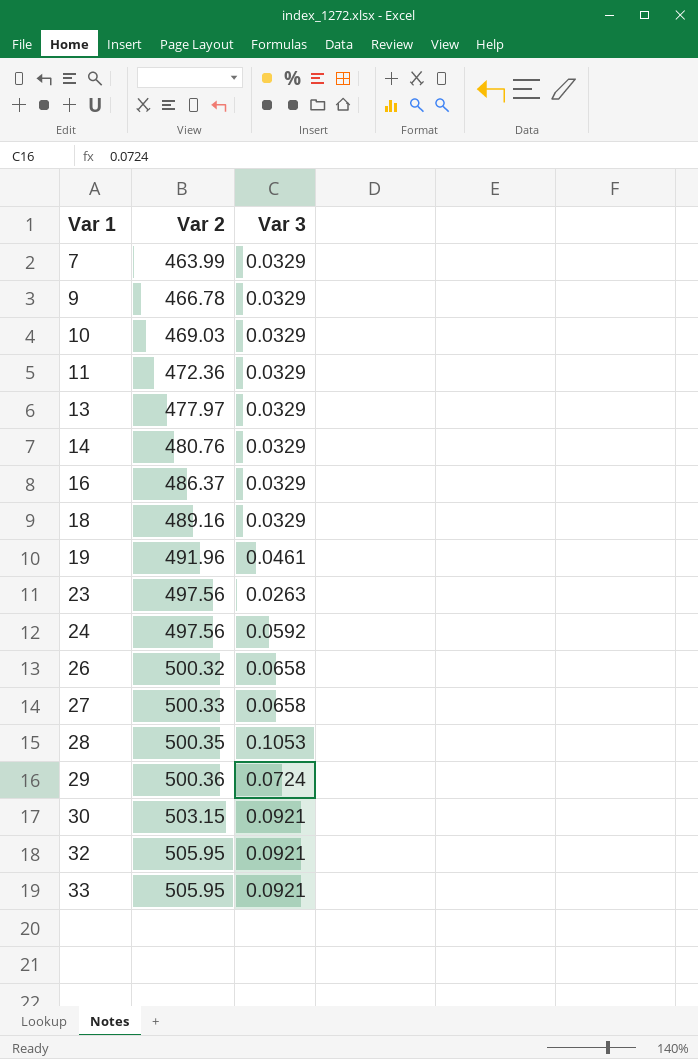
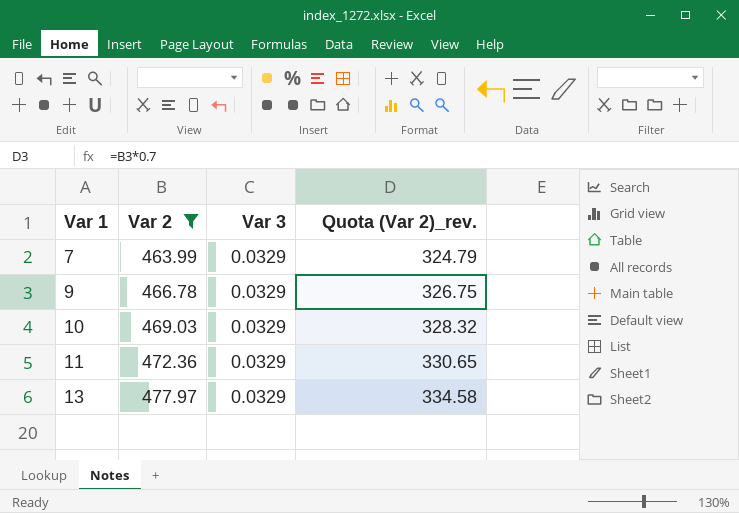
filter: none -> Var 2 <= 477.97
column Quota (Var 2)_rev. | formula: none -> [Var 2] * 0.7

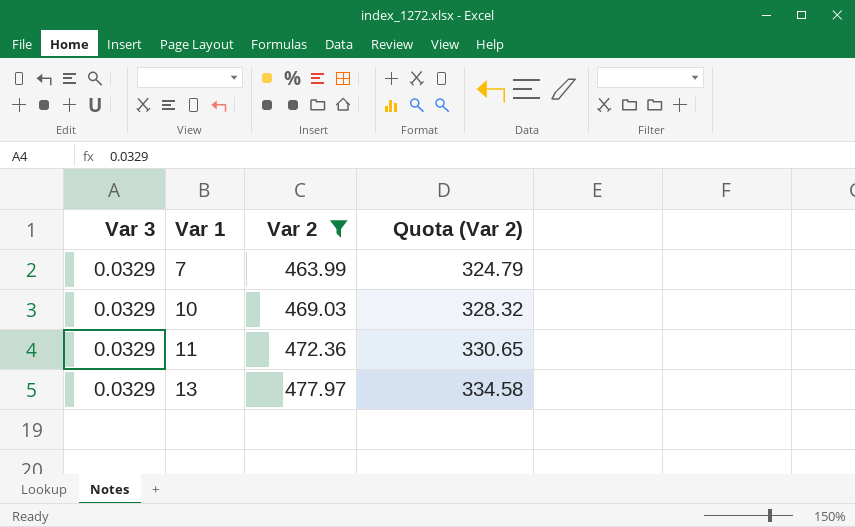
column Var 3 | position: 3 -> 1
column name: Quota (Var 2)_rev. -> Quota (Var 2)
row 9: 466.78 | 0.0329 | 326.75 -> none

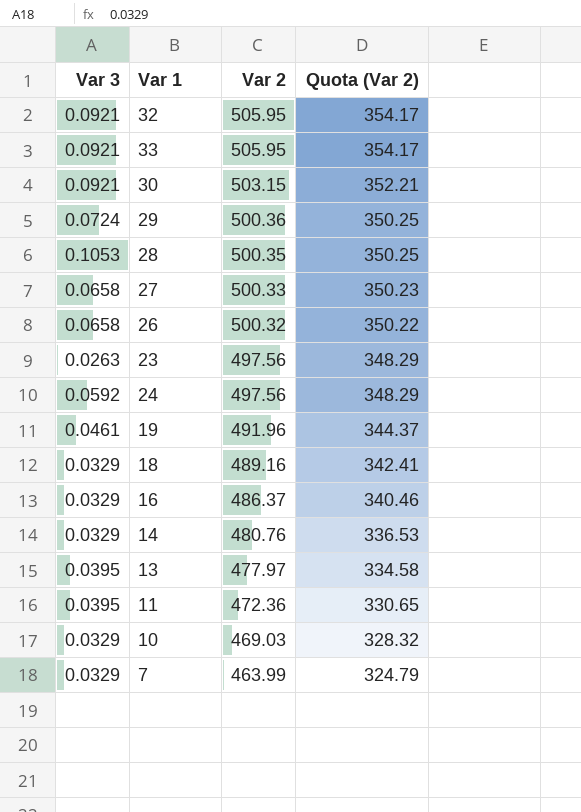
filter: Var 2 <= 477.97 -> none
row order: Var 1 ascending -> Var 2 descending
13 | Var 3: 0.0329 -> 0.0395
11 | Var 3: 0.0329 -> 0.0395

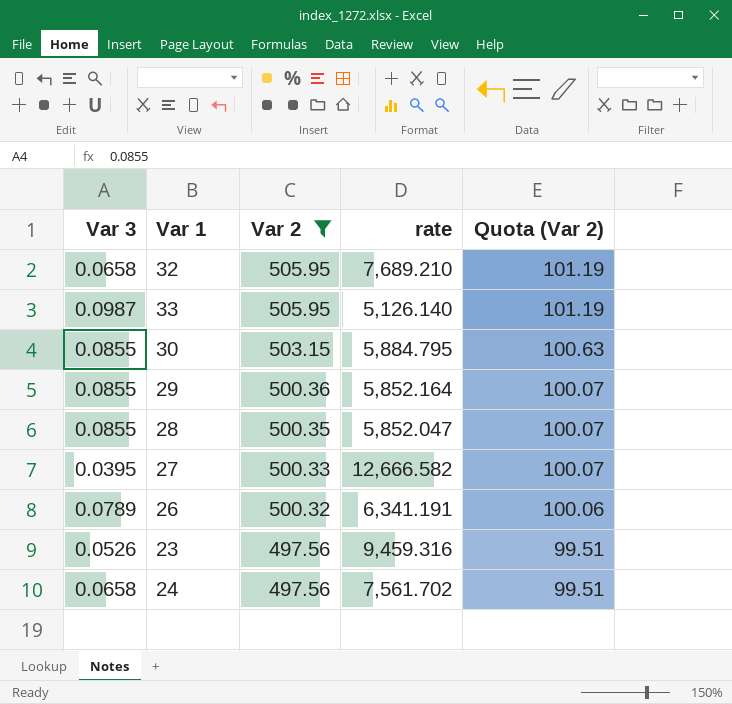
filter: none -> Var 2 >= 497.56
column rate | formula: none -> [Var 2] / [Var 3]
column Quota (Var 2) | formula: [Var 2] * 0.7 -> [Var 2] * 0.2
32 | Var 3: 0.0921 -> 0.0658
33 | Var 3: 0.0921 -> 0.0987
30 | Var 3: 0.0921 -> 0.0855
29 | Var 3: 0.0724 -> 0.0855
28 | Var 3: 0.1053 -> 0.0855
27 | Var 3: 0.0658 -> 0.0395
26 | Var 3: 0.0658 -> 0.0789
23 | Var 3: 0.0263 -> 0.0526
24 | Var 3: 0.0592 -> 0.0658

